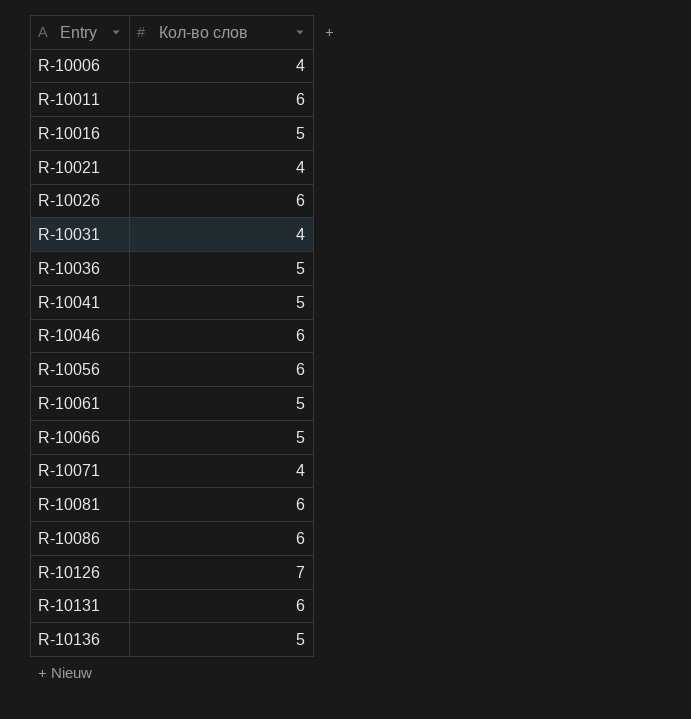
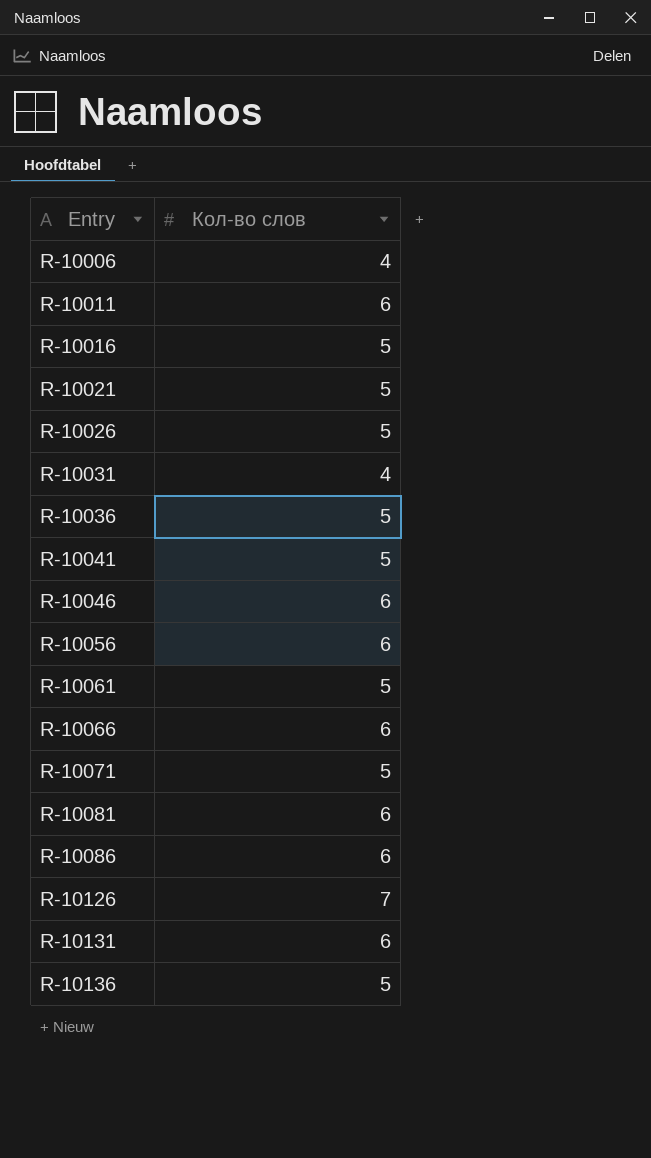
R-10021 | Кол-во слов: 4 -> 5
R-10026 | Кол-во слов: 6 -> 5
R-10066 | Кол-во слов: 5 -> 6
R-10071 | Кол-во слов: 4 -> 5

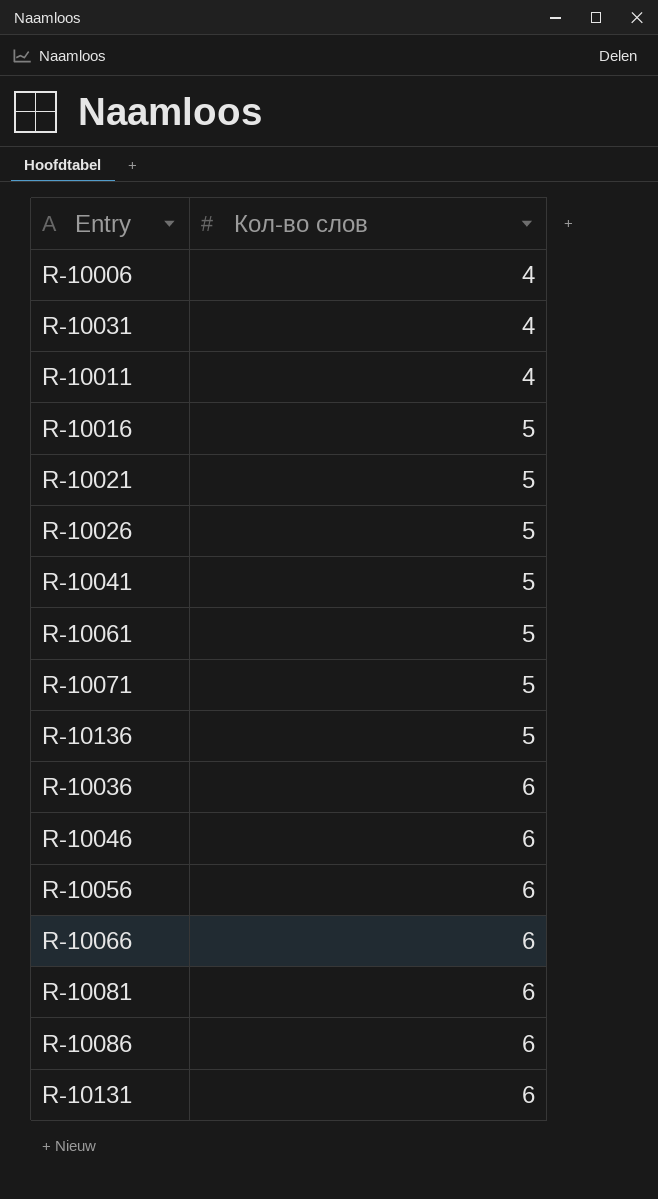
row order: Entry ascending -> Кол-во слов ascending
row R-10126: 7 -> none
R-10011 | Кол-во слов: 6 -> 4
R-10036 | Кол-во слов: 5 -> 6

